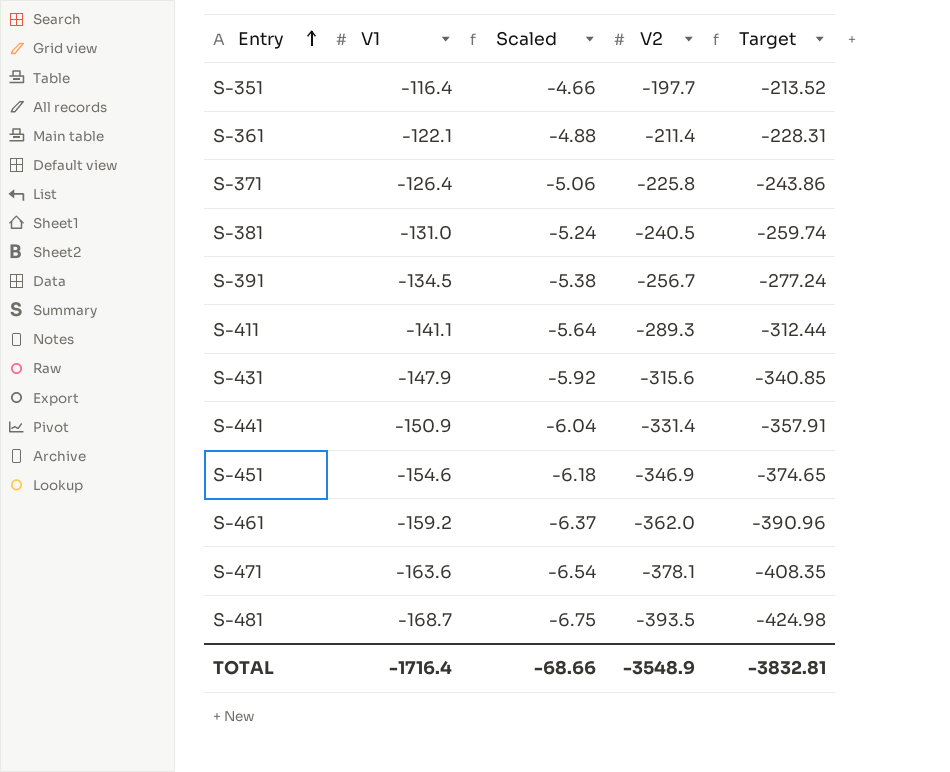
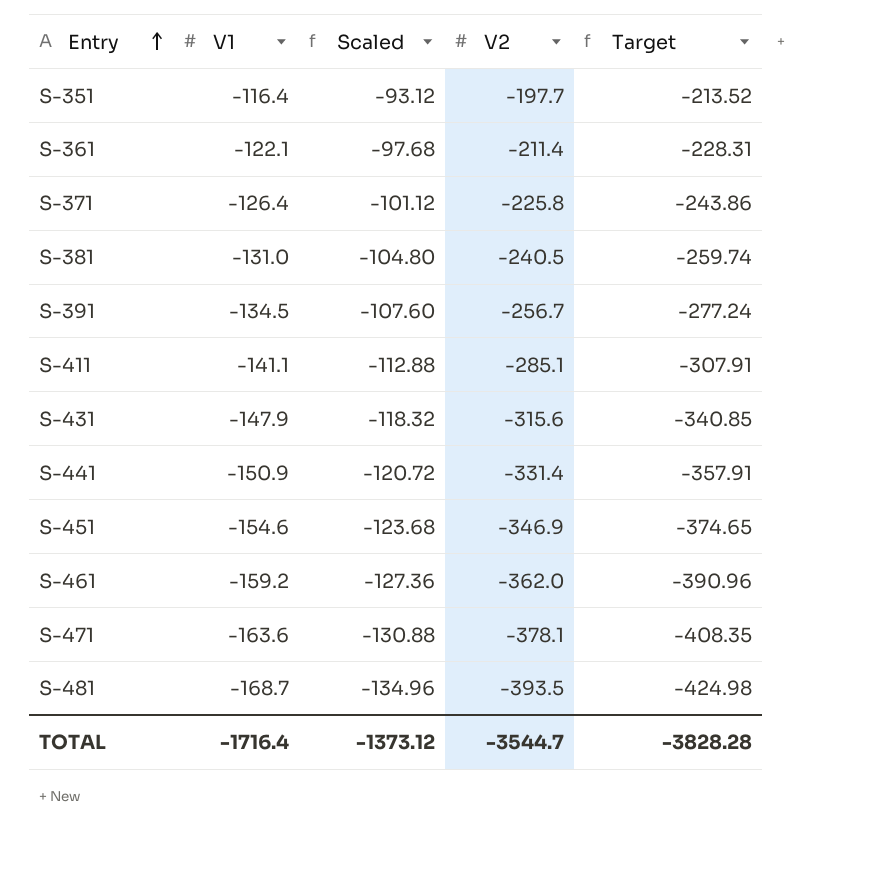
column Scaled | formula: [V1] * 0.04 -> [V1] * 0.8
S-411 | V2: -289.3 -> -285.1
S-411 | Target: -312.44 -> -307.91
TOTAL | Scaled: -68.66 -> -1373.12
TOTAL | V2: -3548.9 -> -3544.7
TOTAL | Target: -3832.81 -> -3828.28

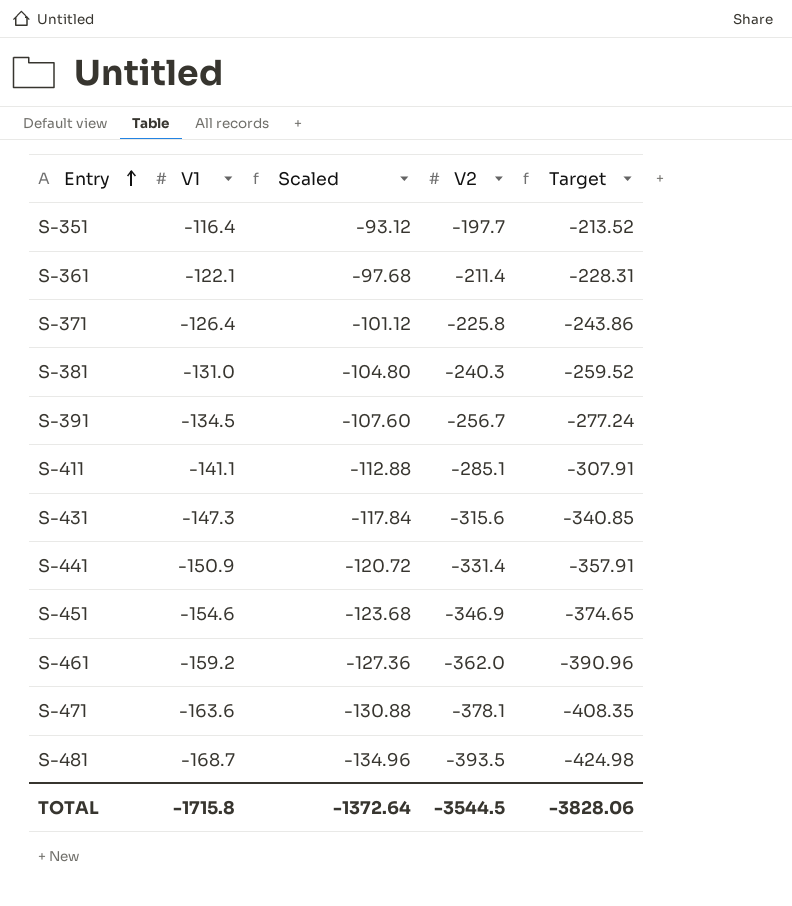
S-381 | V2: -240.5 -> -240.3
S-381 | Target: -259.74 -> -259.52
S-431 | V1: -147.9 -> -147.3
S-431 | Scaled: -118.32 -> -117.84
TOTAL | V1: -1716.4 -> -1715.8
TOTAL | Scaled: -1373.12 -> -1372.64
TOTAL | V2: -3544.7 -> -3544.5
TOTAL | Target: -3828.28 -> -3828.06

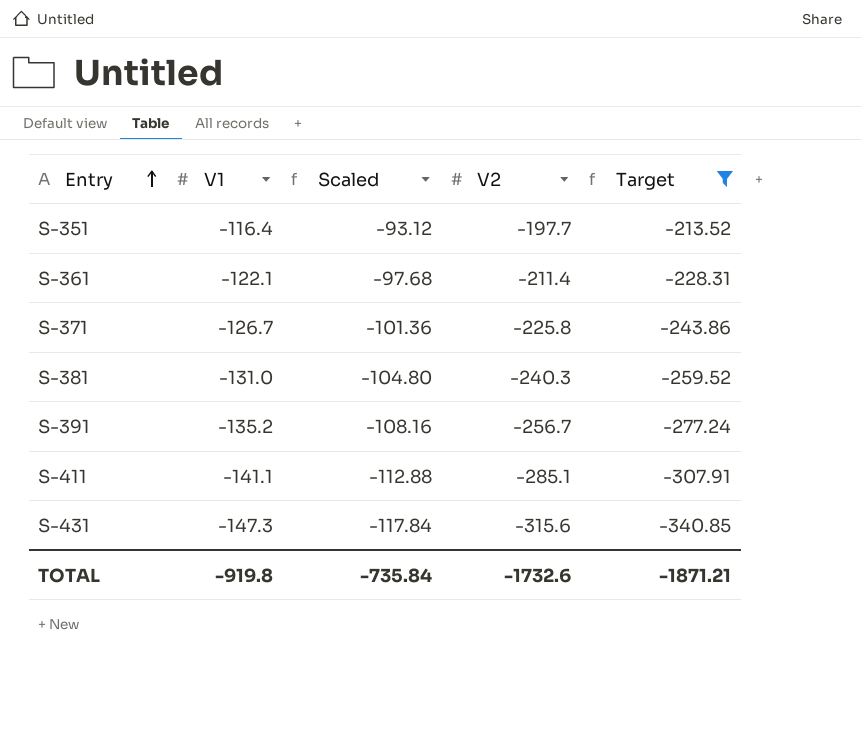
filter: none -> Target >= -340.85
S-371 | V1: -126.4 -> -126.7
S-371 | Scaled: -101.12 -> -101.36
S-391 | V1: -134.5 -> -135.2
S-391 | Scaled: -107.60 -> -108.16
TOTAL | V1: -1715.8 -> -919.8
TOTAL | Scaled: -1372.64 -> -735.84
TOTAL | V2: -3544.5 -> -1732.6
TOTAL | Target: -3828.06 -> -1871.21

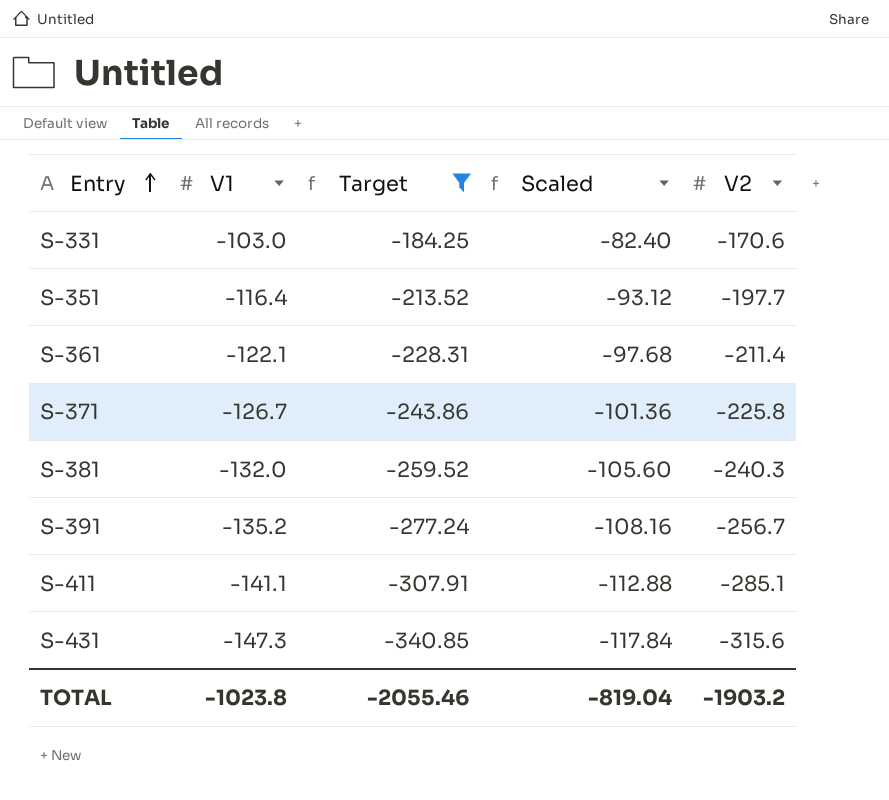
column Target | position: 5 -> 3
row S-331: none -> -103.0 | -184.25 | -82.40 | -170.6
S-381 | V1: -131.0 -> -132.0
S-381 | Scaled: -104.80 -> -105.60
TOTAL | V1: -919.8 -> -1023.8
TOTAL | Target: -1871.21 -> -2055.46
TOTAL | Scaled: -735.84 -> -819.04
TOTAL | V2: -1732.6 -> -1903.2

